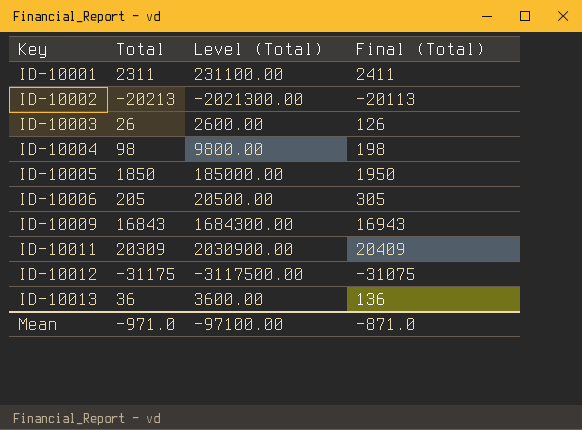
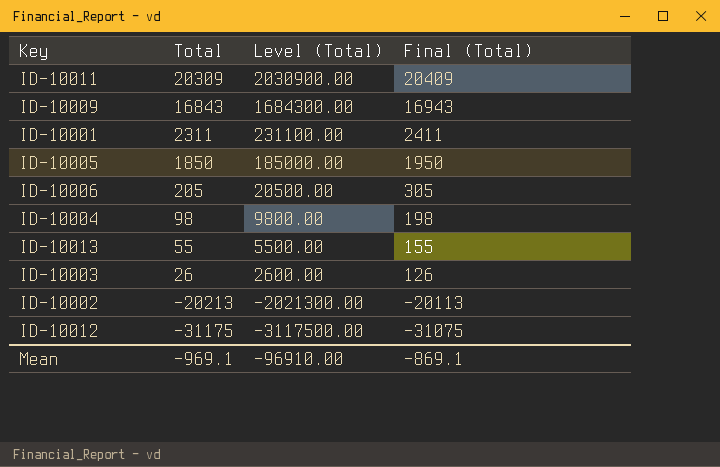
row order: Key ascending -> Total descending
ID-10013 | Total: 36 -> 55
ID-10013 | Level (Total): 3600.00 -> 5500.00
ID-10013 | Final (Total): 136 -> 155
Mean | Total: -971.0 -> -969.1
Mean | Level (Total): -97100.00 -> -96910.00
Mean | Final (Total): -871.0 -> -869.1

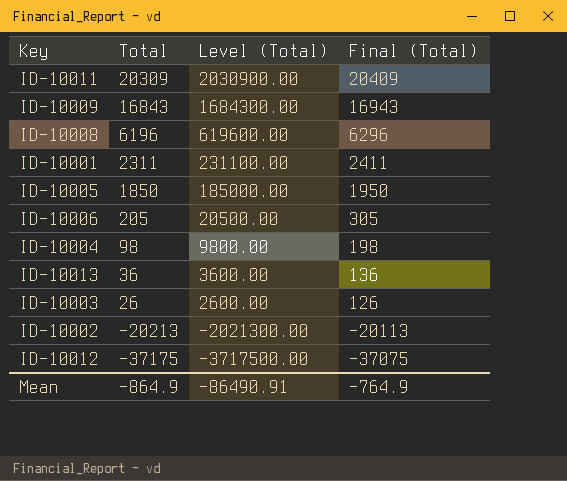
row ID-10008: none -> 6196 | 619600.00 | 6296
ID-10013 | Total: 55 -> 36
ID-10013 | Level (Total): 5500.00 -> 3600.00
ID-10013 | Final (Total): 155 -> 136
ID-10012 | Total: -31175 -> -37175
ID-10012 | Level (Total): -3117500.00 -> -3717500.00
ID-10012 | Final (Total): -31075 -> -37075
Mean | Total: -969.1 -> -864.9
Mean | Level (Total): -96910.00 -> -86490.91
Mean | Final (Total): -869.1 -> -764.9

